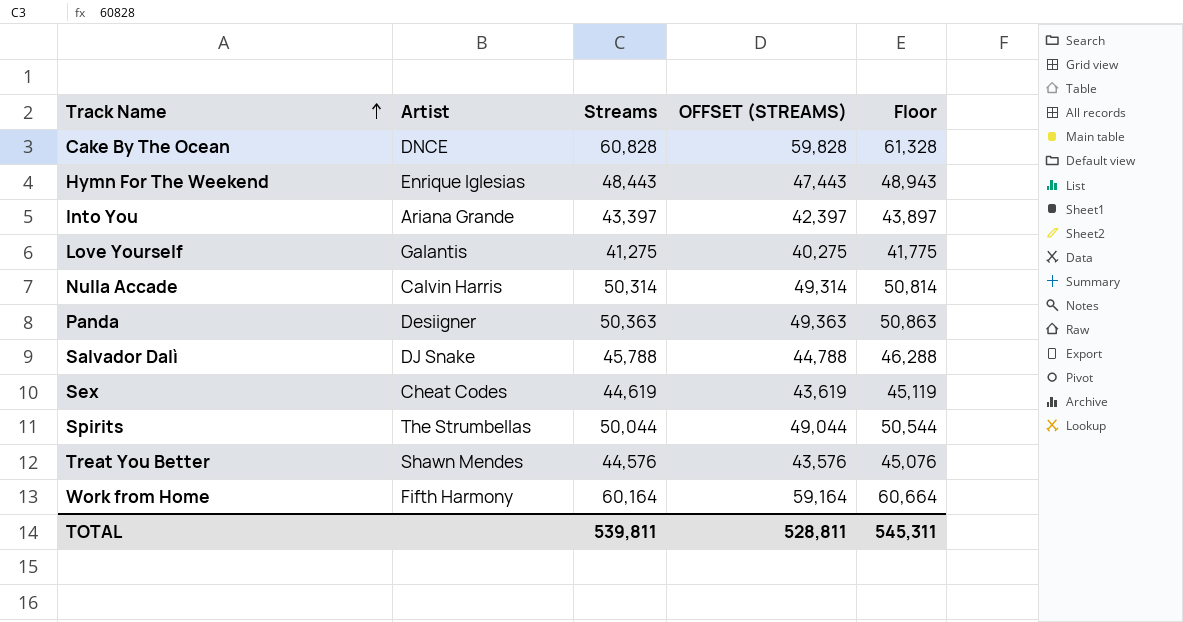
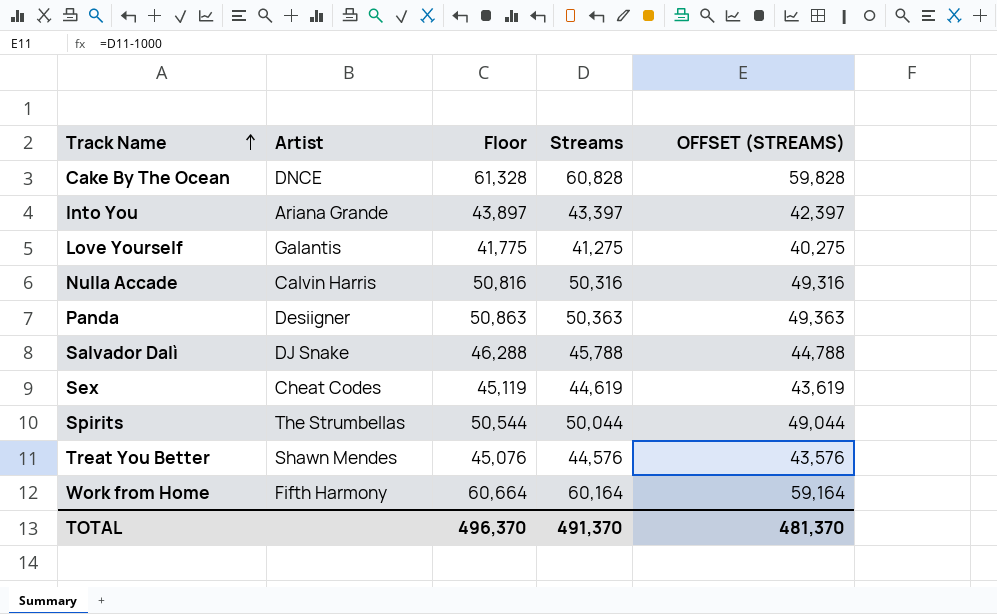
column Floor | position: 5 -> 3
row Hymn For The Weekend: Enrique Iglesias | 48,443 | 47,443 | 48,943 -> none
Nulla Accade | Floor: 50,814 -> 50,816
Nulla Accade | Streams: 50,314 -> 50,316
Nulla Accade | OFFSET (STREAMS): 49,314 -> 49,316
TOTAL | Floor: 545,311 -> 496,370
TOTAL | Streams: 539,811 -> 491,370
TOTAL | OFFSET (STREAMS): 528,811 -> 481,370

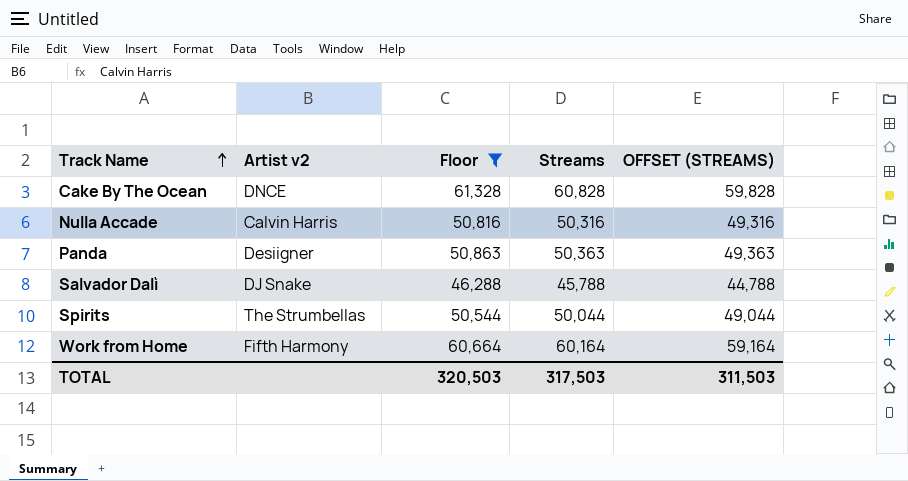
filter: none -> Floor >= 46,288
column name: Artist -> Artist v2
TOTAL | Floor: 496,370 -> 320,503
TOTAL | Streams: 491,370 -> 317,503
TOTAL | OFFSET (STREAMS): 481,370 -> 311,503

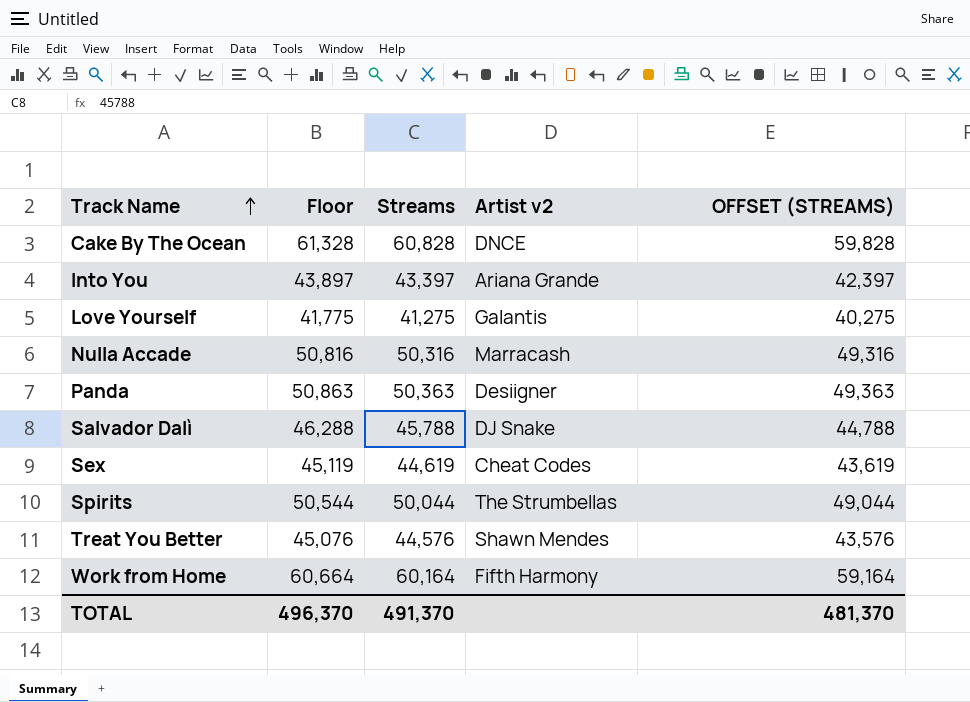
filter: Floor >= 46,288 -> none
column Artist v2 | position: 2 -> 4
Nulla Accade | Artist v2: Calvin Harris -> Marracash
TOTAL | Floor: 320,503 -> 496,370
TOTAL | Streams: 317,503 -> 491,370
TOTAL | OFFSET (STREAMS): 311,503 -> 481,370

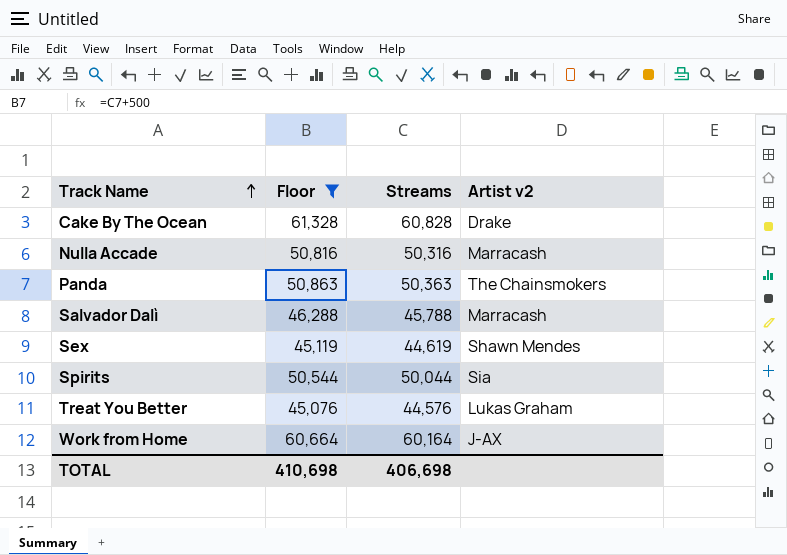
filter: none -> Floor >= 45,076
column OFFSET (STREAMS) | formula: [Streams] - 1000 -> none
Cake By The Ocean | Artist v2: DNCE -> Drake
Panda | Artist v2: Desiigner -> The Chainsmokers
Salvador Dalì | Artist v2: DJ Snake -> Marracash
Sex | Artist v2: Cheat Codes -> Shawn Mendes
Spirits | Artist v2: The Strumbellas -> Sia
Treat You Better | Artist v2: Shawn Mendes -> Lukas Graham
Work from Home | Artist v2: Fifth Harmony -> J-AX
TOTAL | Floor: 496,370 -> 410,698
TOTAL | Streams: 491,370 -> 406,698

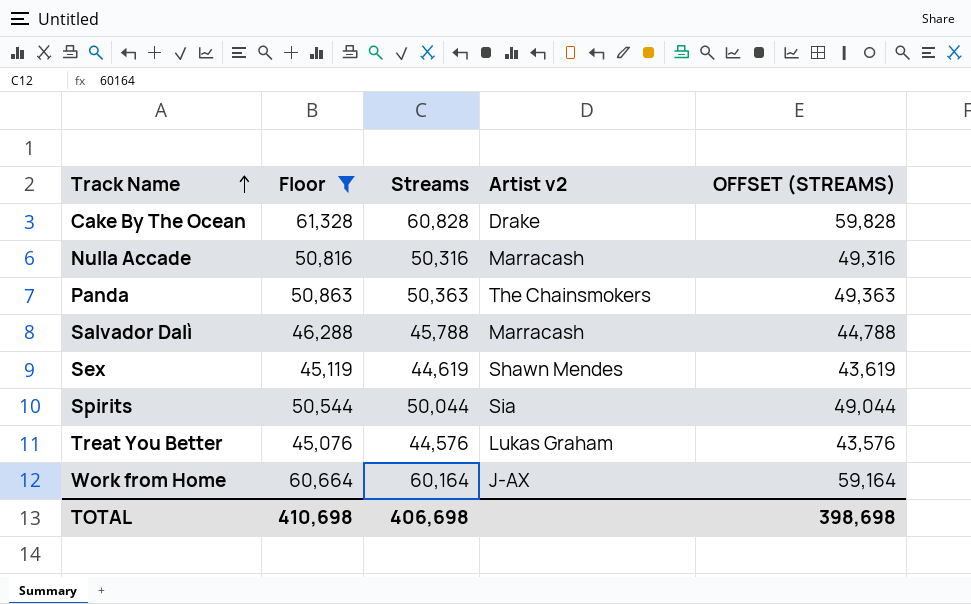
column OFFSET (STREAMS) | formula: none -> [Streams] - 1000

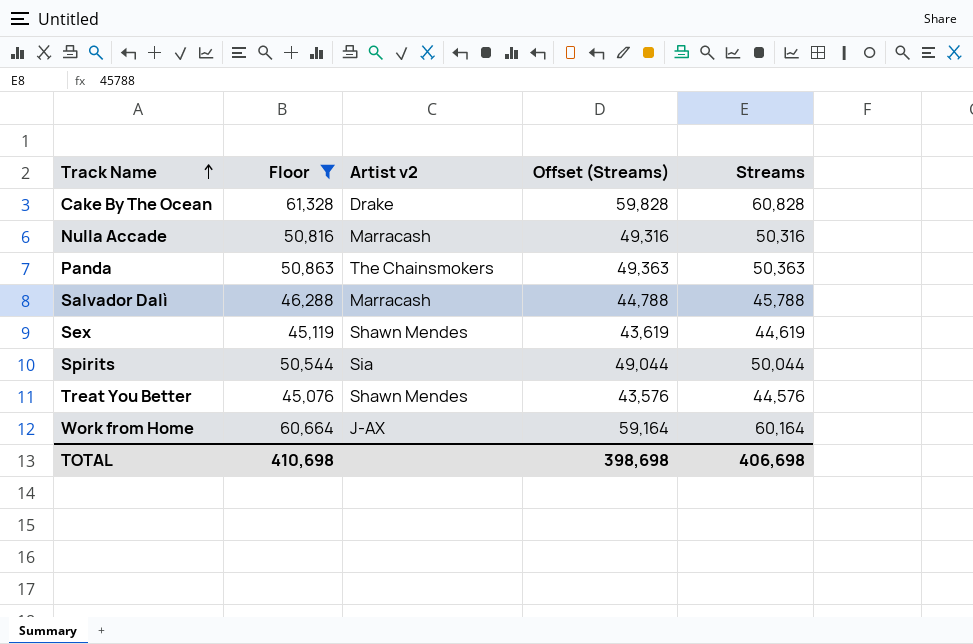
column name: OFFSET (STREAMS) -> Offset (Streams)
column Streams | position: 3 -> 5
Treat You Better | Artist v2: Lukas Graham -> Shawn Mendes

